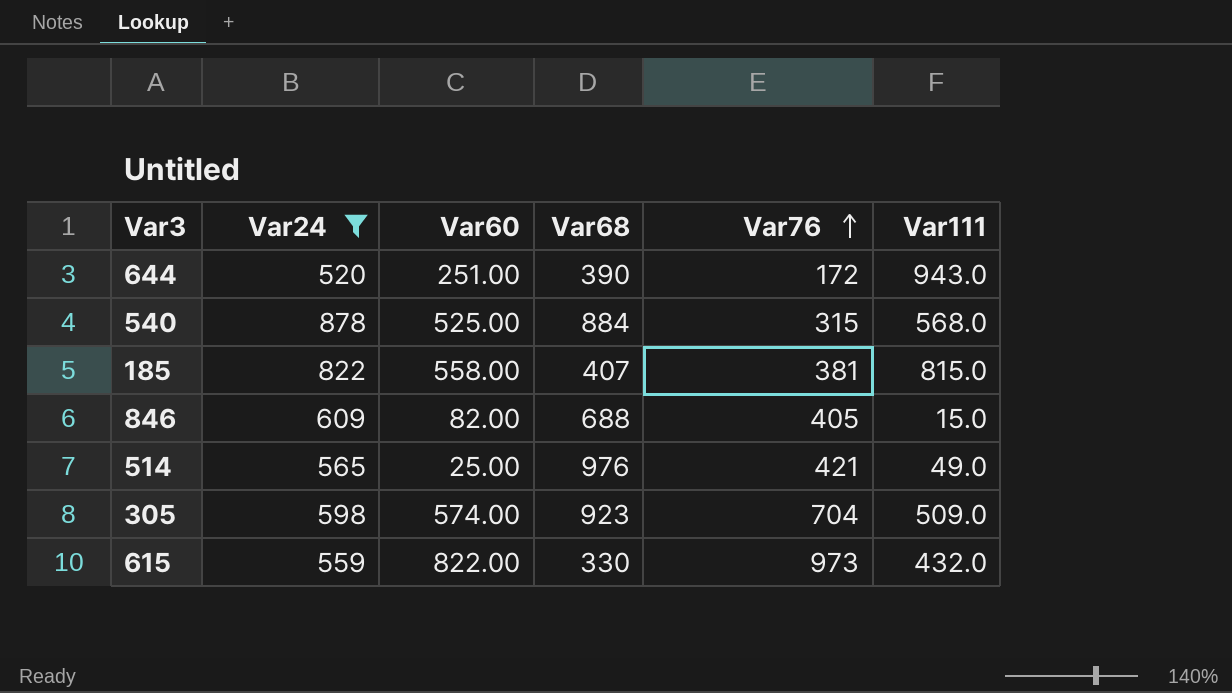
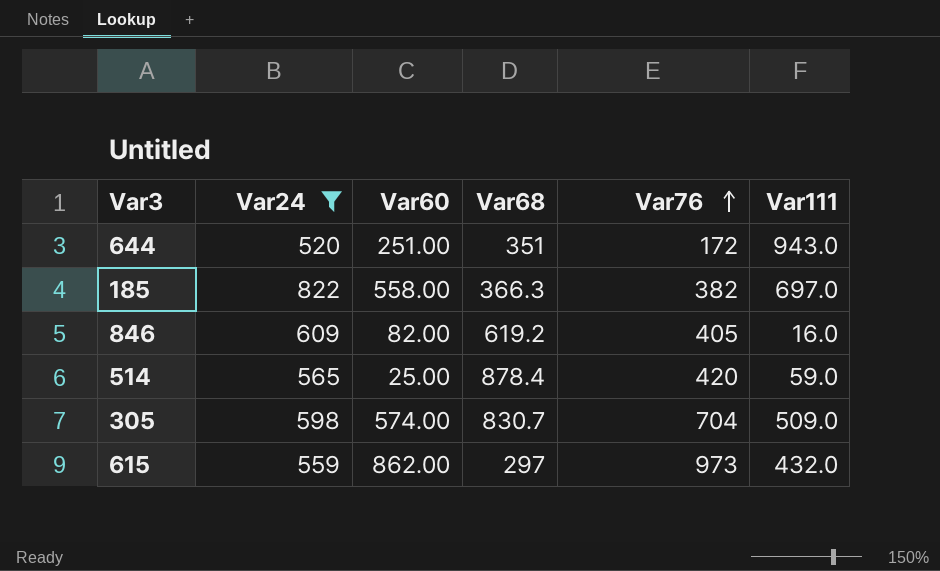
row 540: 878 | 525.00 | 884 | 315 | 568.0 -> none
644 | Var68: 390 -> 351
185 | Var68: 407 -> 366.3
185 | Var76: 381 -> 382
185 | Var111: 815.0 -> 697.0
846 | Var68: 688 -> 619.2
846 | Var111: 15.0 -> 16.0
514 | Var68: 976 -> 878.4
514 | Var76: 421 -> 420
514 | Var111: 49.0 -> 59.0
305 | Var68: 923 -> 830.7
615 | Var60: 822.00 -> 862.00
615 | Var68: 330 -> 297

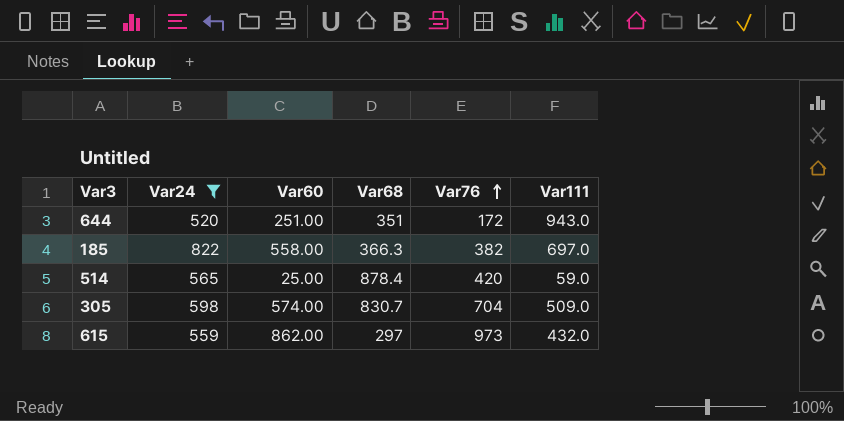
row 846: 609 | 82.00 | 619.2 | 405 | 16.0 -> none

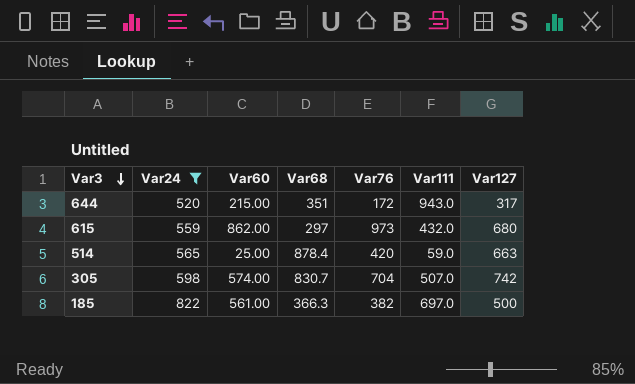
row order: Var76 ascending -> Var3 descending
column Var127 | position: none -> 7
644 | Var60: 251.00 -> 215.00
305 | Var111: 509.0 -> 507.0
185 | Var60: 558.00 -> 561.00

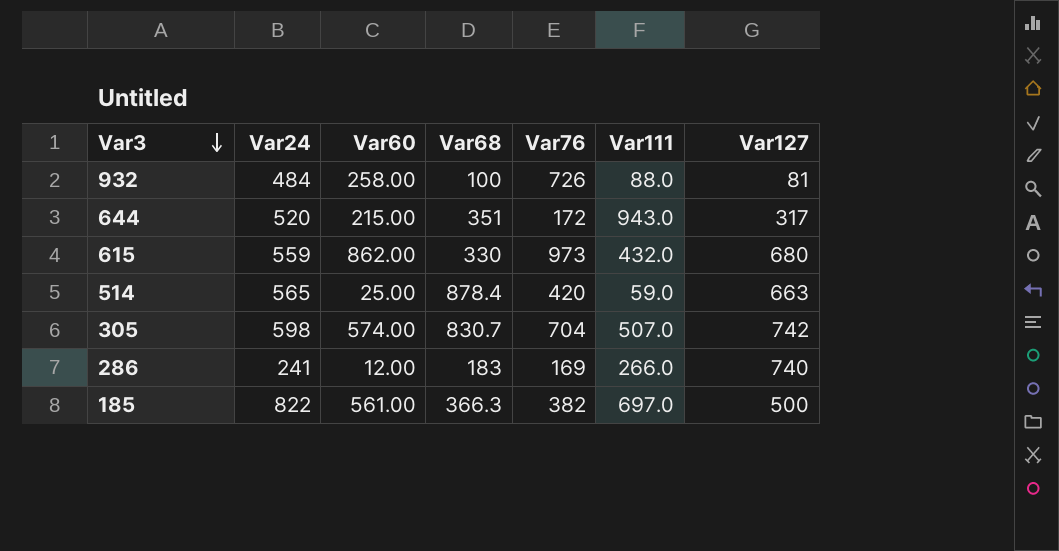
filter: Var24 >= 520 -> none
615 | Var68: 297 -> 330

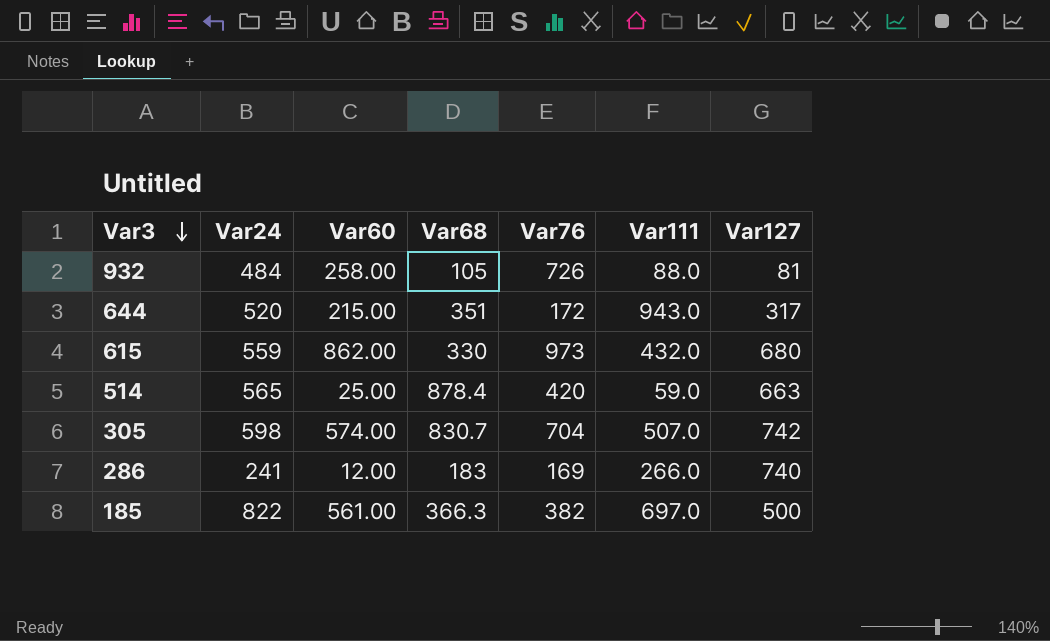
932 | Var68: 100 -> 105

